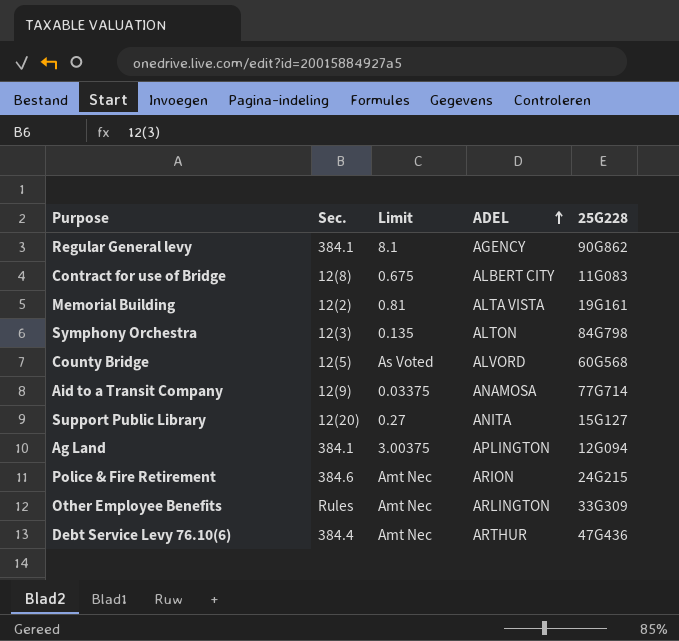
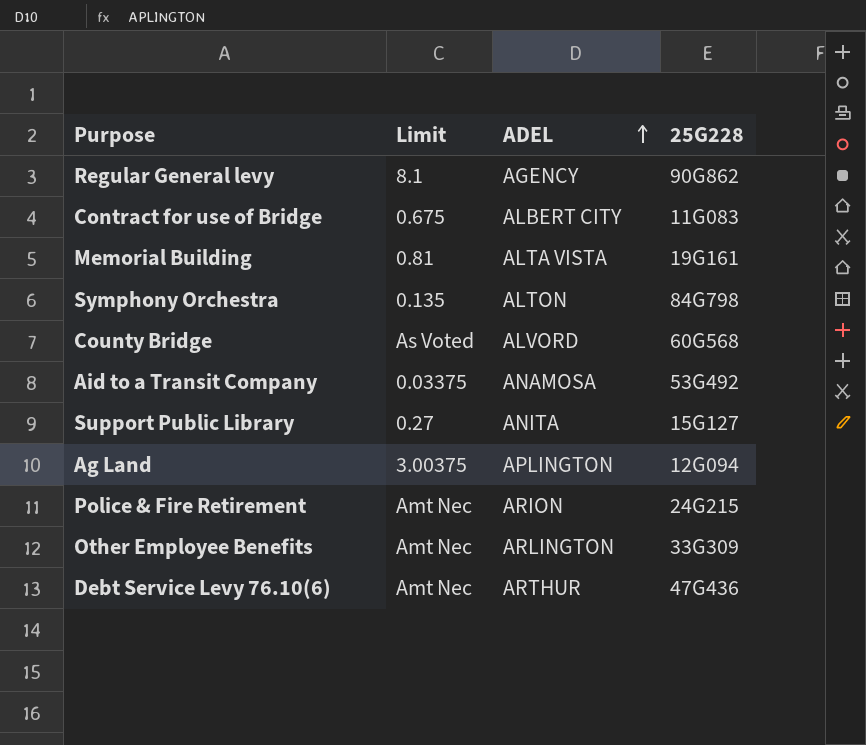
column Sec. | position: 2 -> none
Aid to a Transit Company | 25G228: 77G714 -> 53G492

